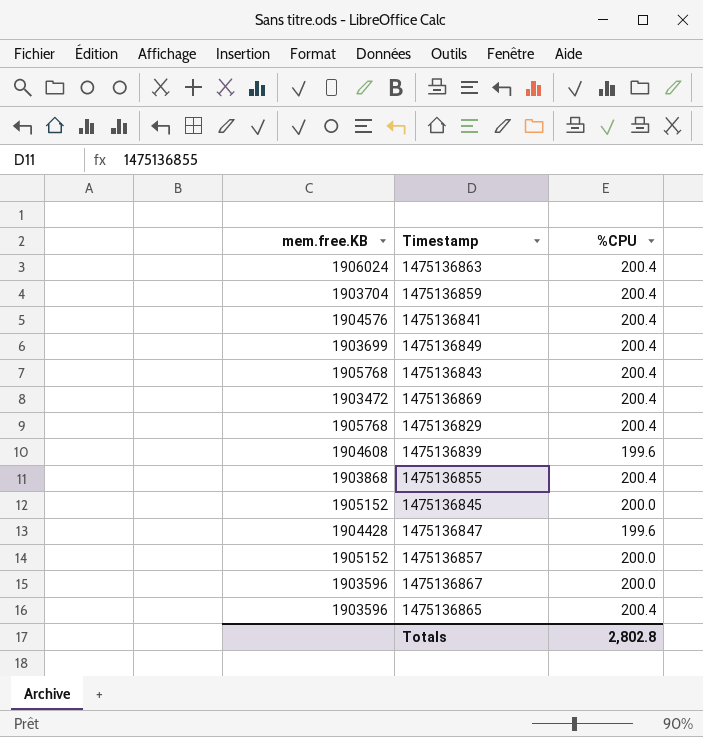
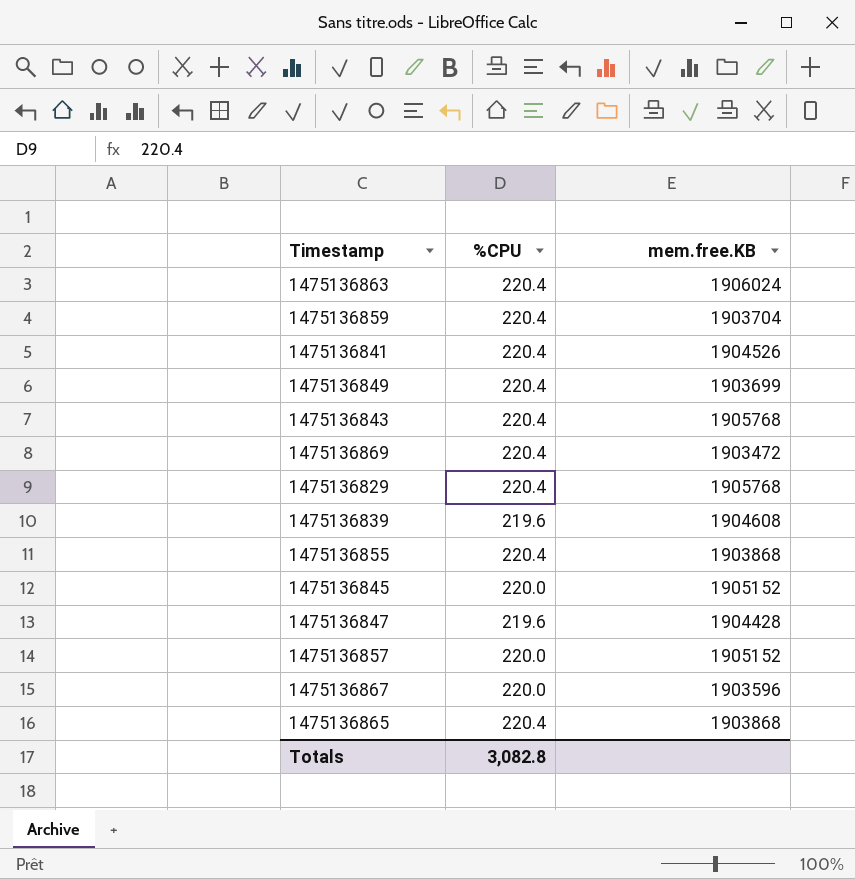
column mem.free.KB | position: 1 -> 3
1475136863 | %CPU: 200.4 -> 220.4
1475136859 | %CPU: 200.4 -> 220.4
1475136841 | %CPU: 200.4 -> 220.4
1475136841 | mem.free.KB: 1904576 -> 1904526
1475136849 | %CPU: 200.4 -> 220.4
1475136843 | %CPU: 200.4 -> 220.4
1475136869 | %CPU: 200.4 -> 220.4
1475136829 | %CPU: 200.4 -> 220.4
1475136839 | %CPU: 199.6 -> 219.6
1475136855 | %CPU: 200.4 -> 220.4
1475136845 | %CPU: 200.0 -> 220.0
1475136847 | %CPU: 199.6 -> 219.6
1475136857 | %CPU: 200.0 -> 220.0
1475136867 | %CPU: 200.0 -> 220.0
1475136865 | %CPU: 200.4 -> 220.4
1475136865 | mem.free.KB: 1903596 -> 1903868
Totals | %CPU: 2,802.8 -> 3,082.8

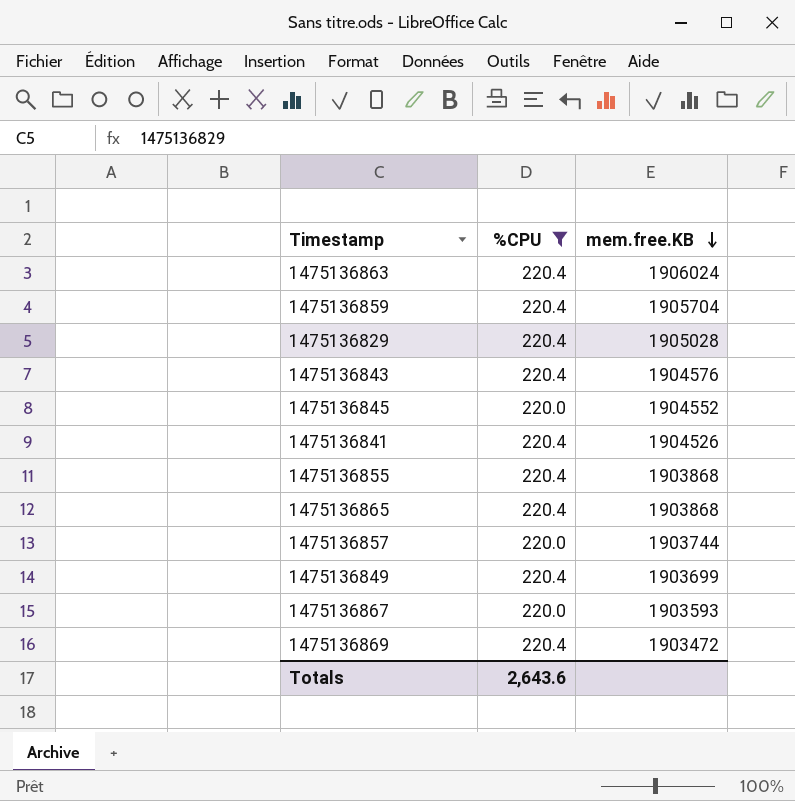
filter: none -> %CPU != 219.6
row order: none -> mem.free.KB descending
1475136859 | mem.free.KB: 1903704 -> 1905704
1475136829 | mem.free.KB: 1905768 -> 1905028
1475136843 | mem.free.KB: 1905768 -> 1904576
1475136845 | mem.free.KB: 1905152 -> 1904552
1475136857 | mem.free.KB: 1905152 -> 1903744
1475136867 | mem.free.KB: 1903596 -> 1903593
Totals | %CPU: 3,082.8 -> 2,643.6

